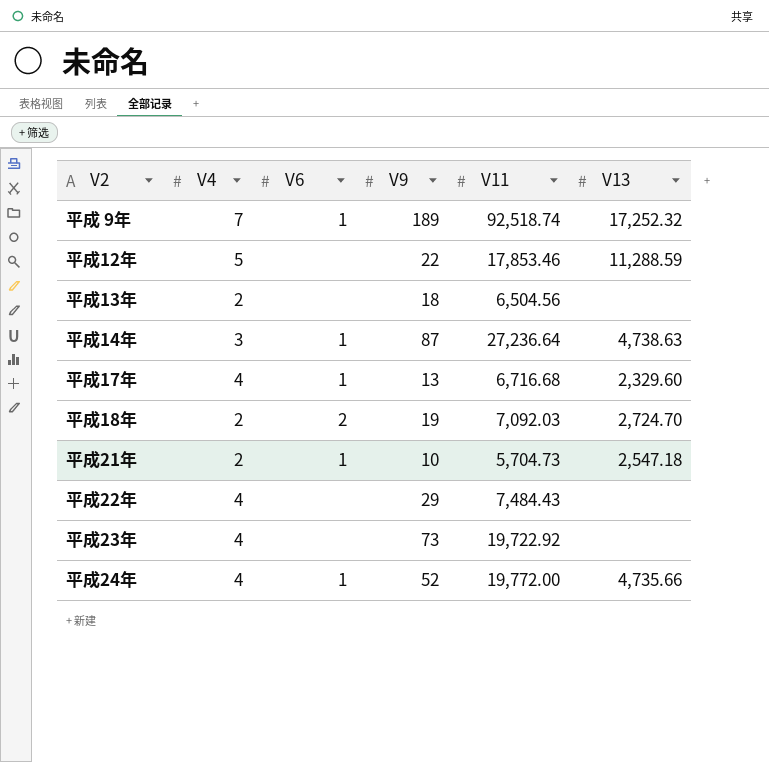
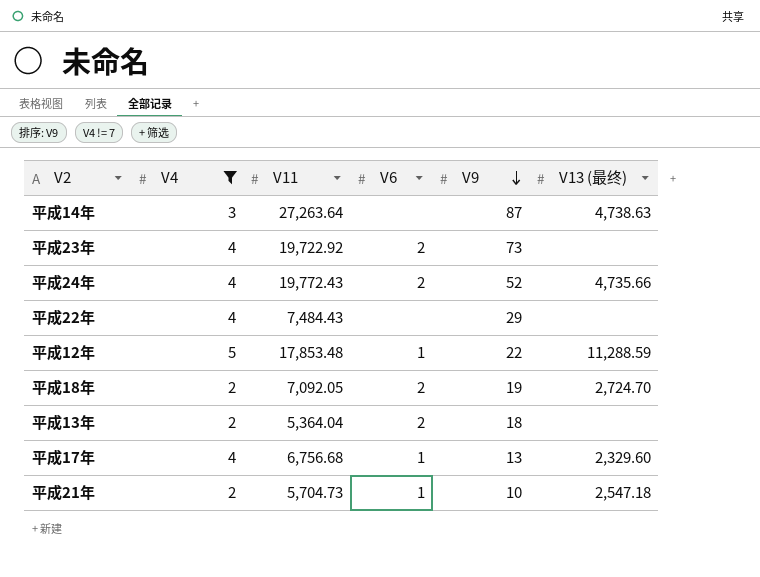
filter: none -> V4 != 7
row order: none -> V9 descending
column V11 | position: 5 -> 3
column name: V13 -> V13 (最终)
平成14年 | V11: 27,236.64 -> 27,263.64
平成14年 | V6: 1 -> none
平成23年 | V6: none -> 2
平成24年 | V11: 19,772.00 -> 19,772.43
平成24年 | V6: 1 -> 2
平成12年 | V11: 17,853.46 -> 17,853.48
平成12年 | V6: none -> 1
平成18年 | V11: 7,092.03 -> 7,092.05
平成13年 | V11: 6,504.56 -> 5,364.04
平成13年 | V6: none -> 2
平成17年 | V11: 6,716.68 -> 6,756.68

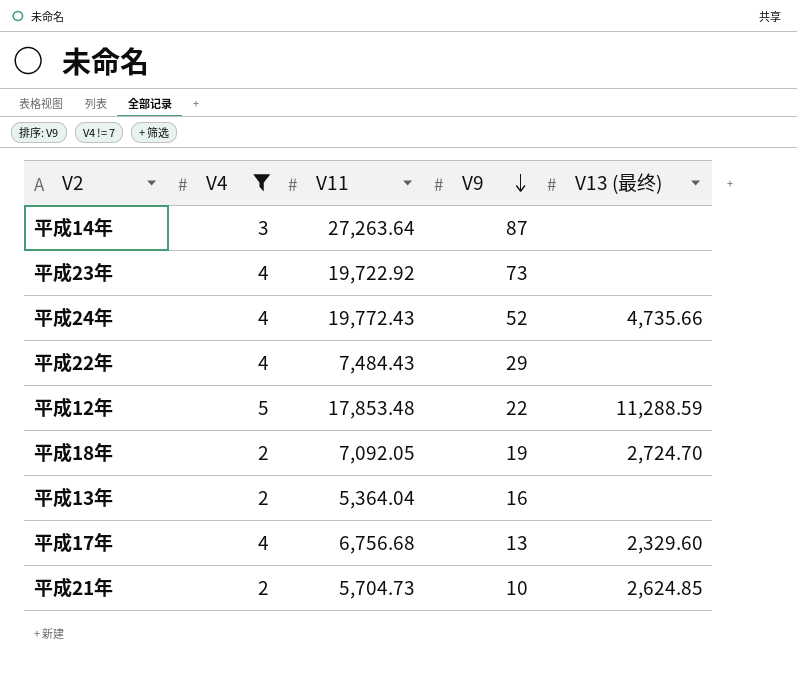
column V6 | position: 4 -> none
平成14年 | V13 (最终): 4,738.63 -> none
平成13年 | V9: 18 -> 16
平成21年 | V13 (最终): 2,547.18 -> 2,624.85

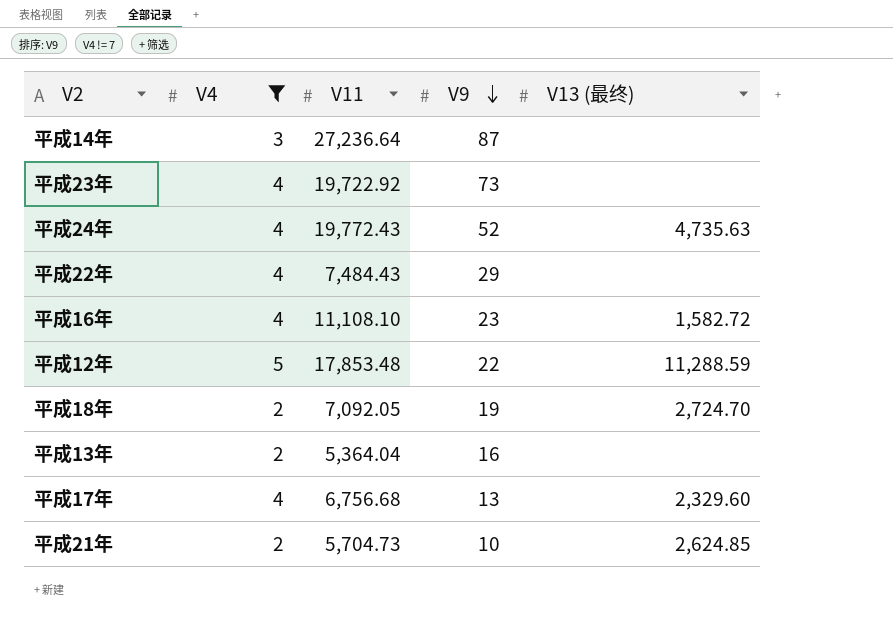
平成14年 | V11: 27,263.64 -> 27,236.64
平成24年 | V13 (最终): 4,735.66 -> 4,735.63
row 平成16年: none -> 4 | 11,108.10 | 23 | 1,582.72

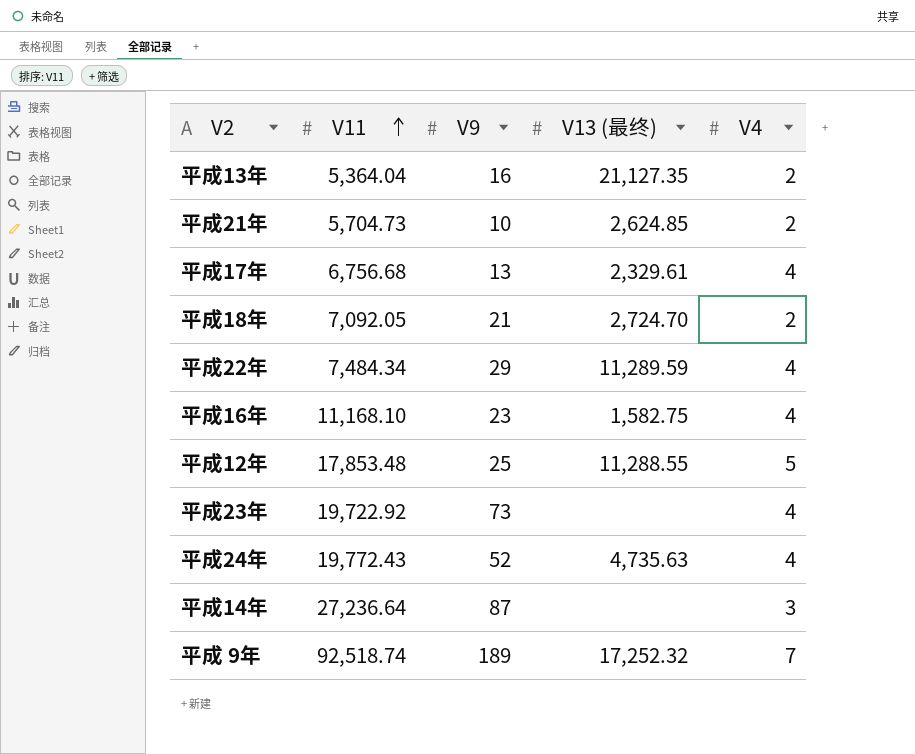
filter: V4 != 7 -> none
row order: V9 descending -> V11 ascending
column V4 | position: 2 -> 5
平成13年 | V13 (最终): none -> 21,127.35
平成17年 | V13 (最终): 2,329.60 -> 2,329.61
平成18年 | V9: 19 -> 21
平成22年 | V11: 7,484.43 -> 7,484.34
平成22年 | V13 (最终): none -> 11,289.59
平成16年 | V11: 11,108.10 -> 11,168.10
平成16年 | V13 (最终): 1,582.72 -> 1,582.75
平成12年 | V9: 22 -> 25
平成12年 | V13 (最终): 11,288.59 -> 11,288.55

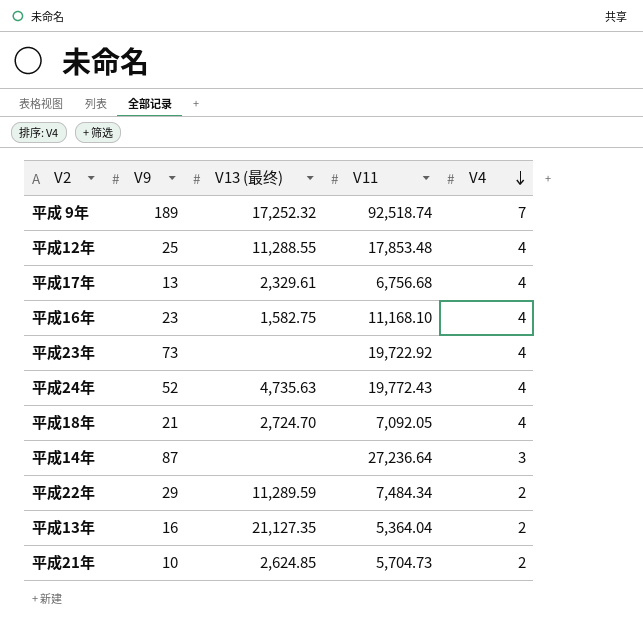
row order: V11 ascending -> V4 descending
column V11 | position: 2 -> 4
平成12年 | V4: 5 -> 4
平成18年 | V4: 2 -> 4
平成22年 | V4: 4 -> 2

